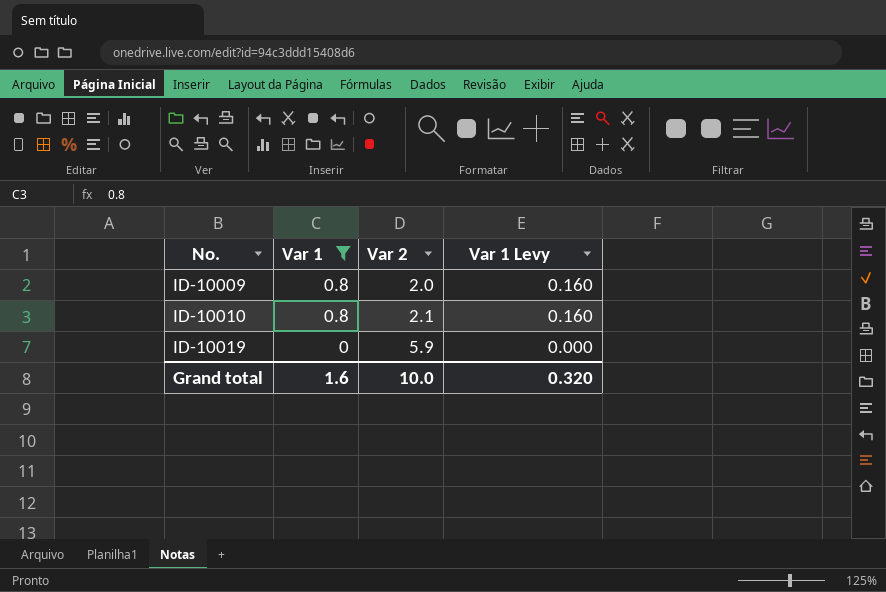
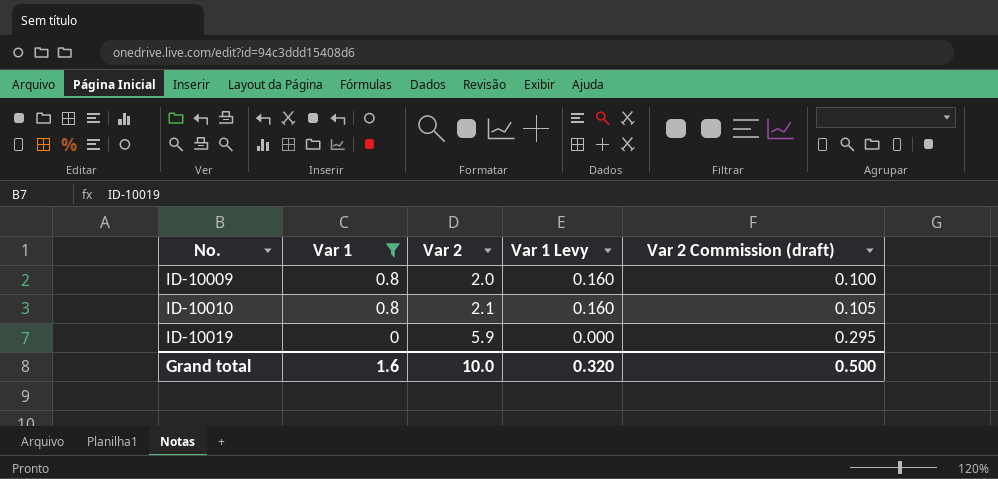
column Var 2 Commission (draft) | formula: none -> [Var 2] * 0.05

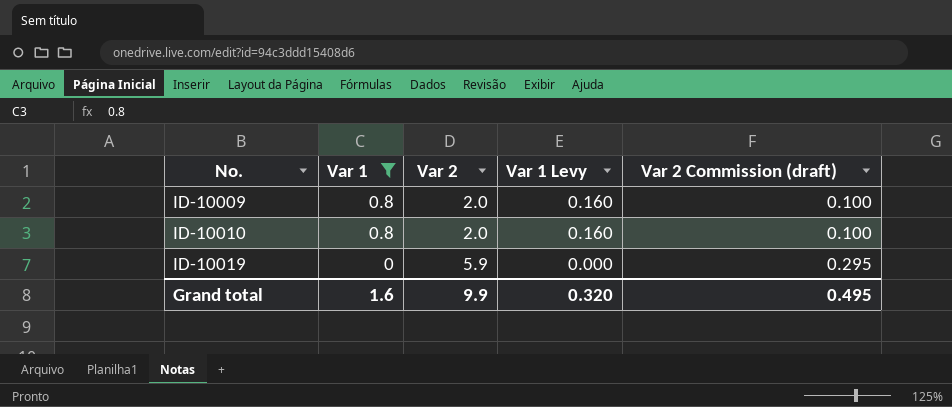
ID-10010 | Var 2: 2.1 -> 2.0
ID-10010 | Var 2 Commission (draft): 0.105 -> 0.100
Grand total | Var 2: 10.0 -> 9.9
Grand total | Var 2 Commission (draft): 0.500 -> 0.495

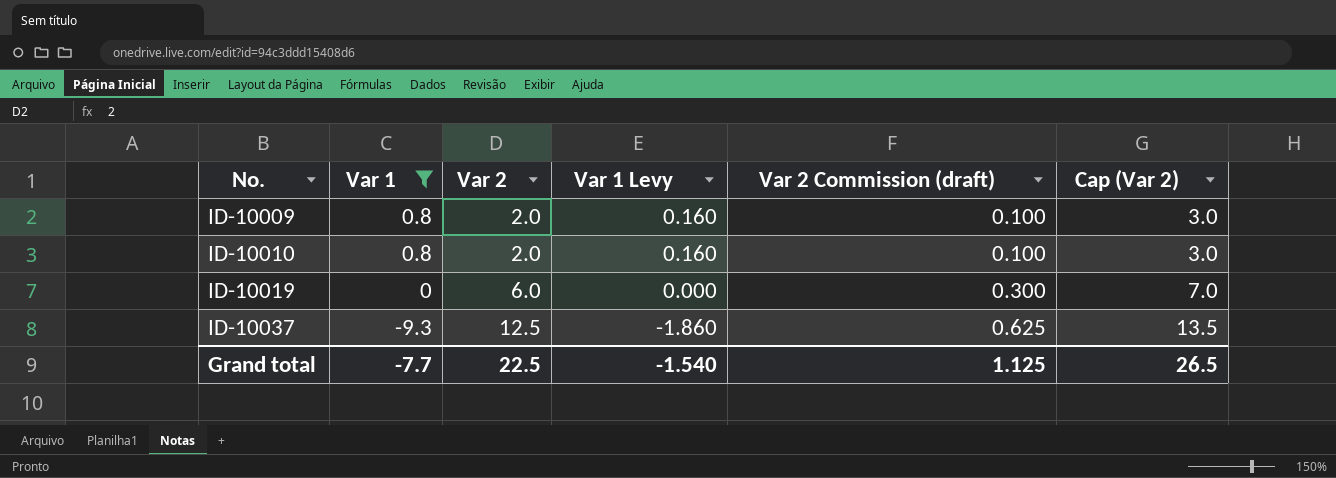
column Cap (Var 2) | formula: none -> [Var 2] + 1
ID-10019 | Var 2: 5.9 -> 6.0
ID-10019 | Var 2 Commission (draft): 0.295 -> 0.300
row ID-10037: none -> -9.3 | 12.5 | -1.860 | 0.625 | 13.5
Grand total | Var 1: 1.6 -> -7.7
Grand total | Var 2: 9.9 -> 22.5
Grand total | Var 1 Levy: 0.320 -> -1.540
Grand total | Var 2 Commission (draft): 0.495 -> 1.125

